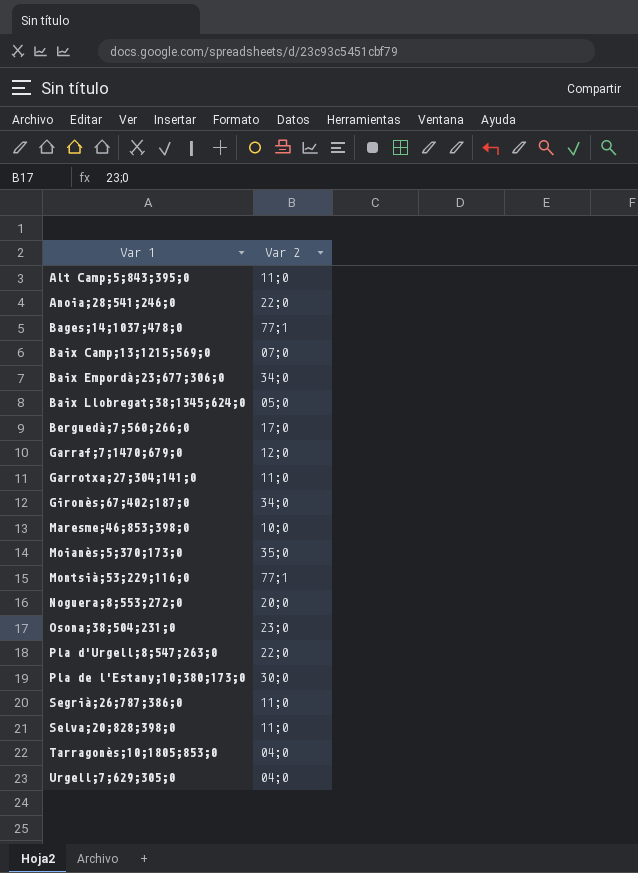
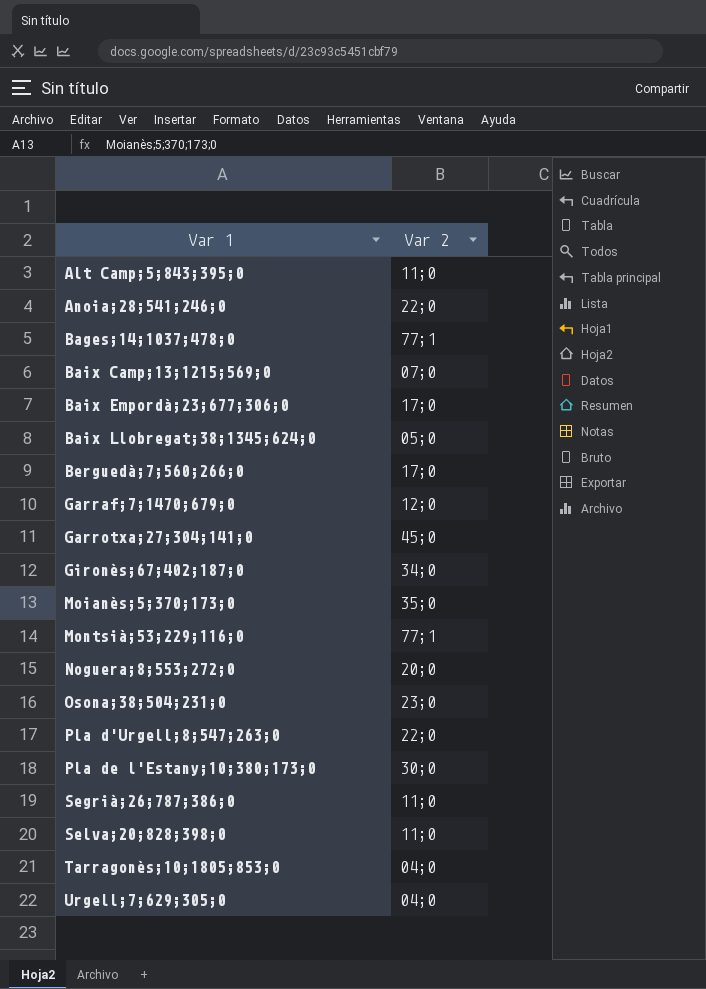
row Maresme;46;853;398;0: 10;0 -> none
Baix Empordà;23;677;306;0 | Var 2: 34;0 -> 17;0
Garrotxa;27;304;141;0 | Var 2: 11;0 -> 45;0

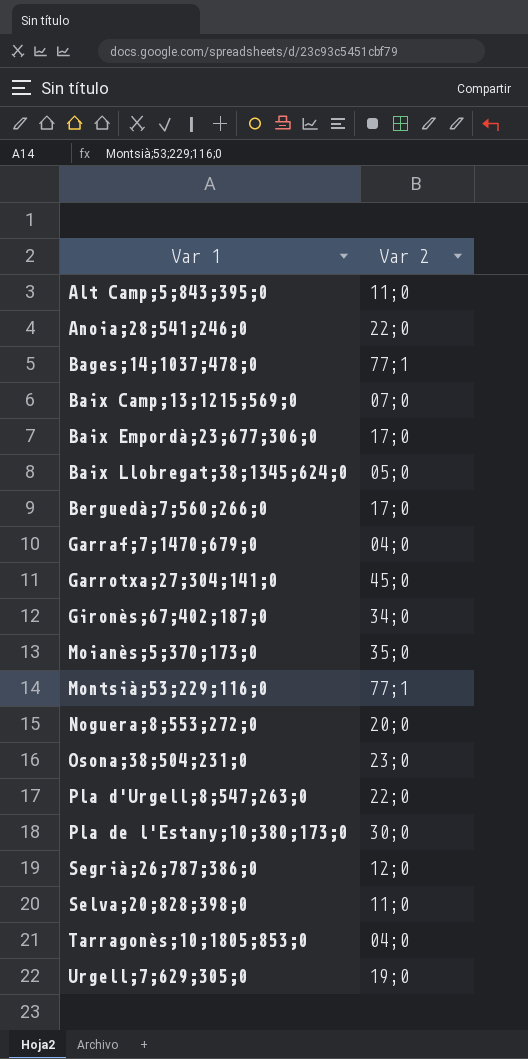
Garraf;7;1470;679;0 | Var 2: 12;0 -> 04;0
Segrià;26;787;386;0 | Var 2: 11;0 -> 12;0
Urgell;7;629;305;0 | Var 2: 04;0 -> 19;0

